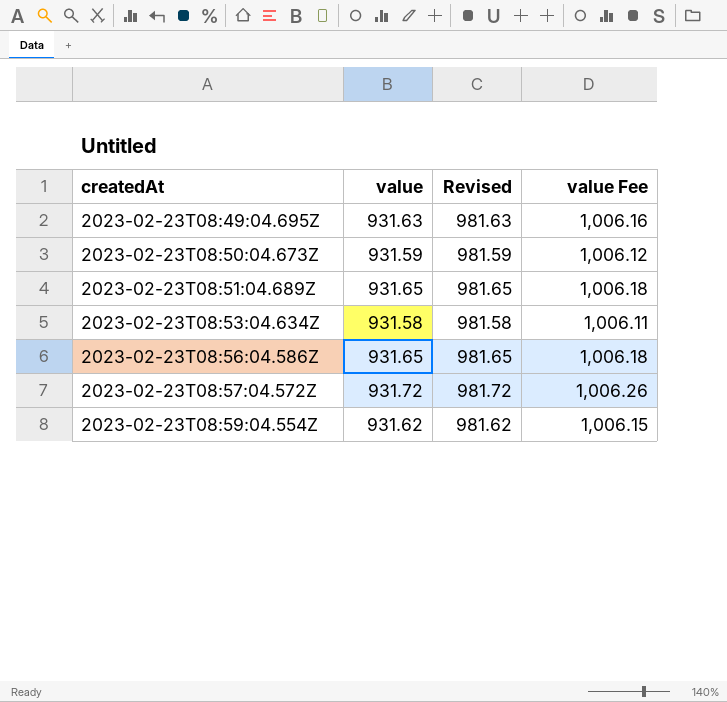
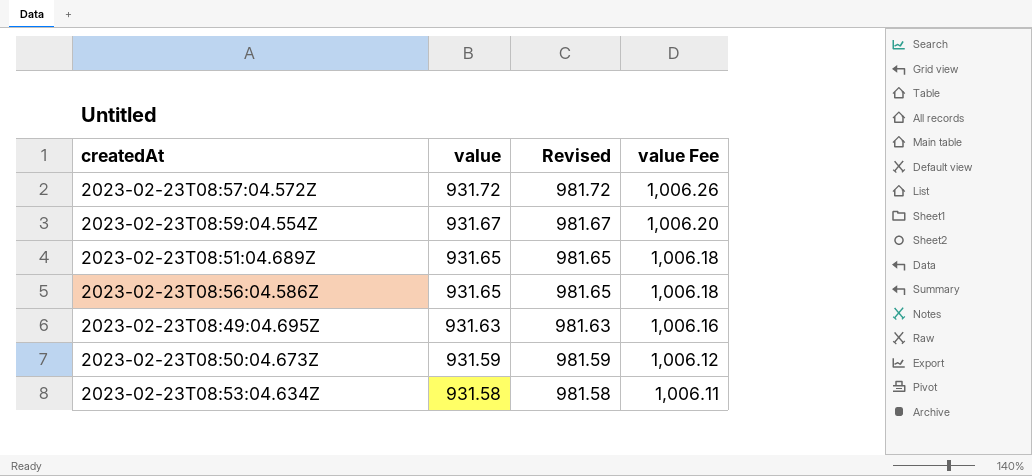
row order: createdAt ascending -> value descending
2023-02-23T08:59:04.554Z | value: 931.62 -> 931.67
2023-02-23T08:59:04.554Z | Revised: 981.62 -> 981.67
2023-02-23T08:59:04.554Z | value Fee: 1,006.15 -> 1,006.20

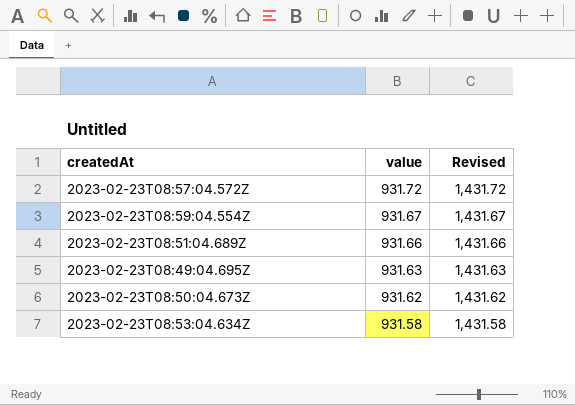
column value Fee | formula: [value] * 1.08 -> none
column Revised | formula: [value] + 50 -> [value] + 500
row 2023-02-23T08:56:04.586Z: 931.65 | 981.65 | 1,006.18 -> none
2023-02-23T08:51:04.689Z | value: 931.65 -> 931.66
2023-02-23T08:50:04.673Z | value: 931.59 -> 931.62

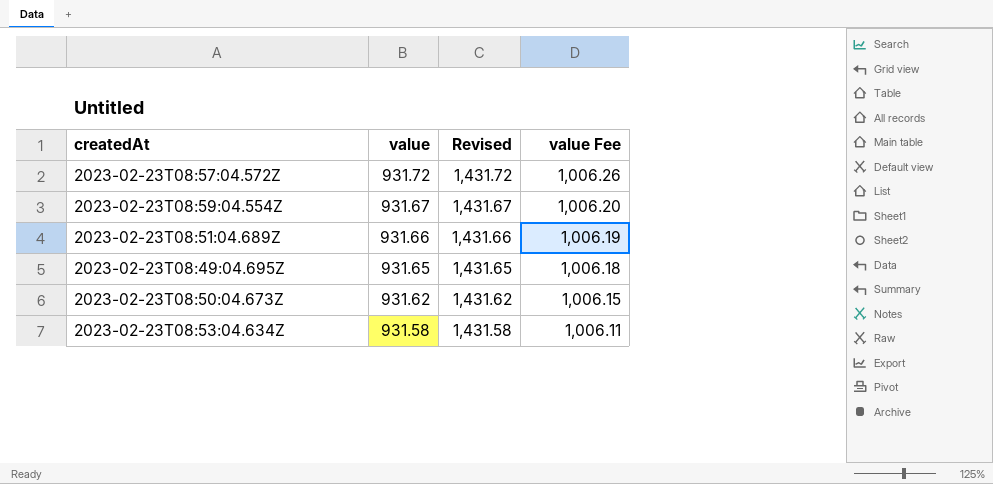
column value Fee | formula: none -> [value] * 1.08
2023-02-23T08:49:04.695Z | value: 931.63 -> 931.65
2023-02-23T08:49:04.695Z | Revised: 1,431.63 -> 1,431.65

